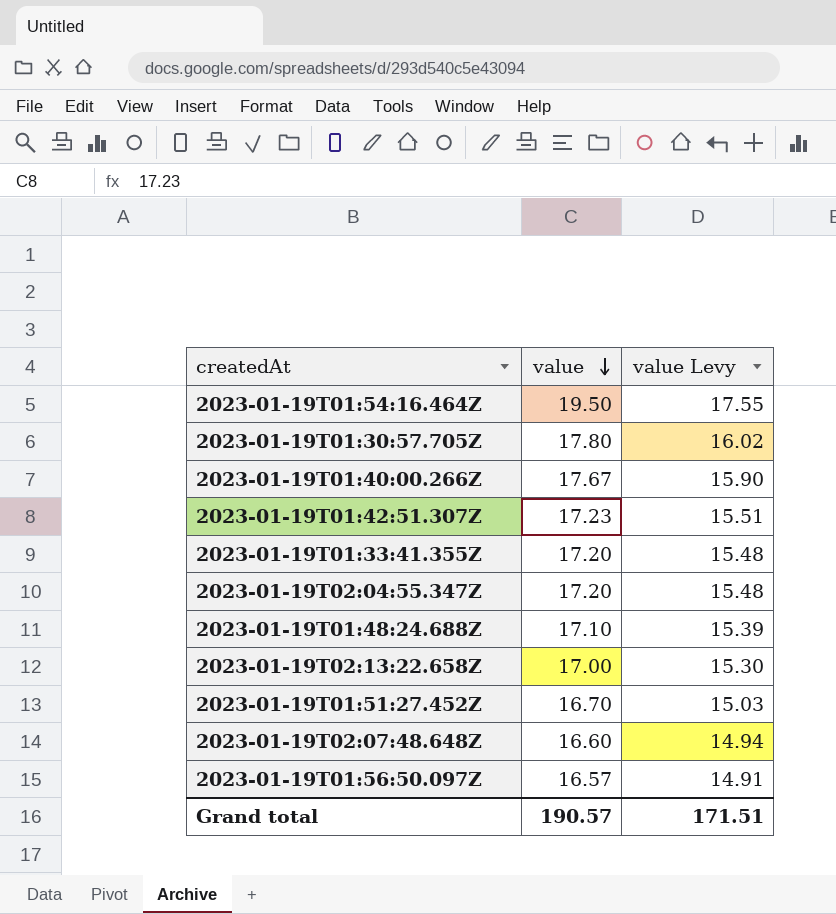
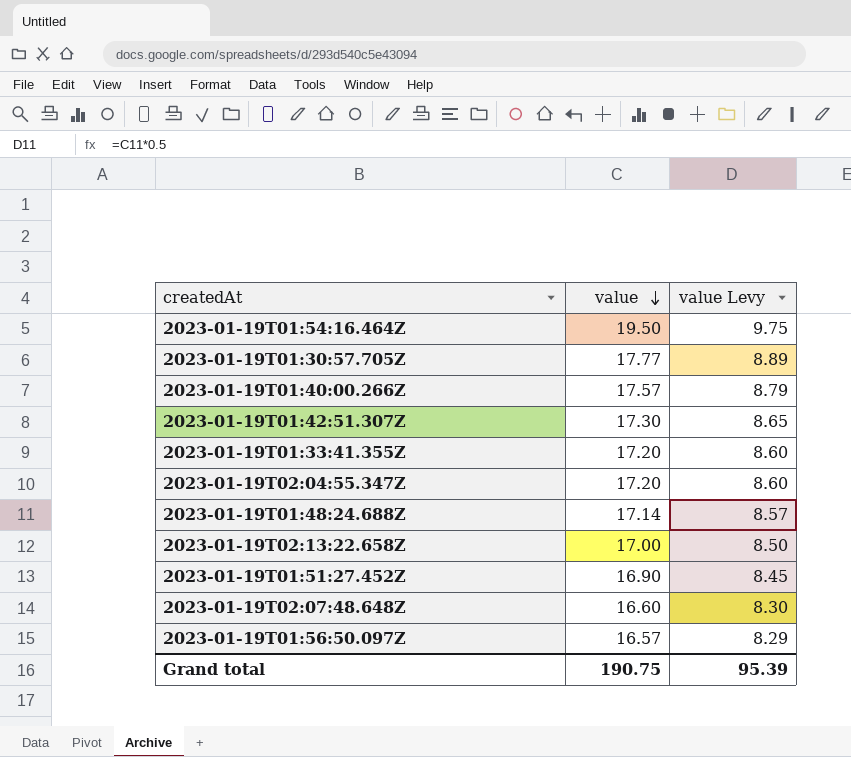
column value Levy | formula: [value] * 0.9 -> [value] * 0.5
2023-01-19T01:30:57.705Z | value: 17.80 -> 17.77
2023-01-19T01:40:00.266Z | value: 17.67 -> 17.57
2023-01-19T01:42:51.307Z | value: 17.23 -> 17.30
2023-01-19T01:48:24.688Z | value: 17.10 -> 17.14
2023-01-19T01:51:27.452Z | value: 16.70 -> 16.90
Grand total | value: 190.57 -> 190.75
Grand total | value Levy: 171.51 -> 95.39

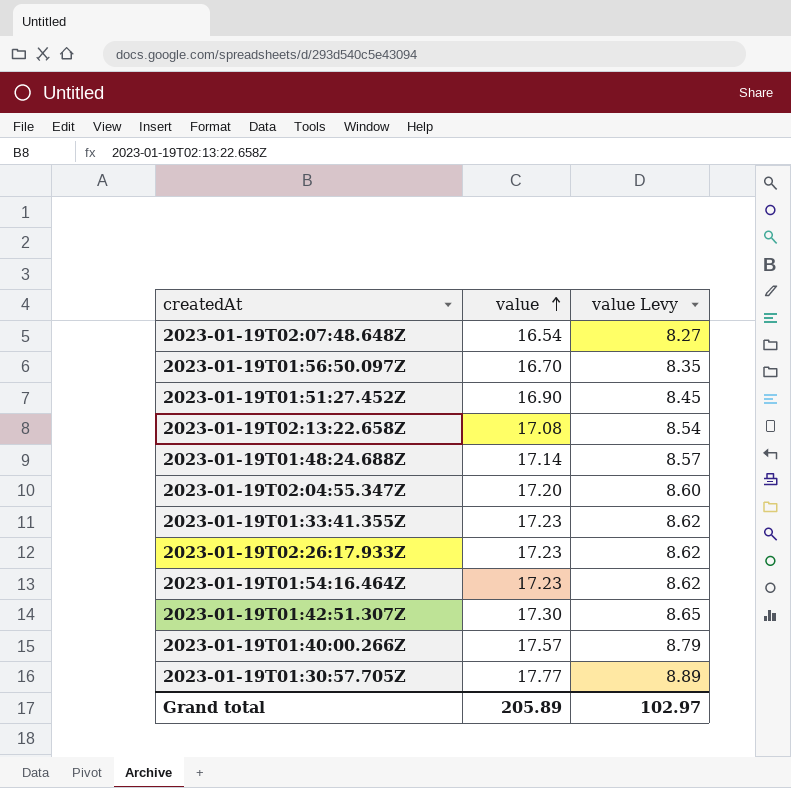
row order: value descending -> value ascending
2023-01-19T02:07:48.648Z | value: 16.60 -> 16.54
2023-01-19T02:07:48.648Z | value Levy: 8.30 -> 8.27
2023-01-19T01:56:50.097Z | value: 16.57 -> 16.70
2023-01-19T01:56:50.097Z | value Levy: 8.29 -> 8.35
2023-01-19T02:13:22.658Z | value: 17.00 -> 17.08
2023-01-19T02:13:22.658Z | value Levy: 8.50 -> 8.54
2023-01-19T01:33:41.355Z | value: 17.20 -> 17.23
2023-01-19T01:33:41.355Z | value Levy: 8.60 -> 8.62
row 2023-01-19T02:26:17.933Z: none -> 17.23 | 8.62
2023-01-19T01:54:16.464Z | value: 19.50 -> 17.23
2023-01-19T01:54:16.464Z | value Levy: 9.75 -> 8.62
Grand total | value: 190.75 -> 205.89
Grand total | value Levy: 95.39 -> 102.97

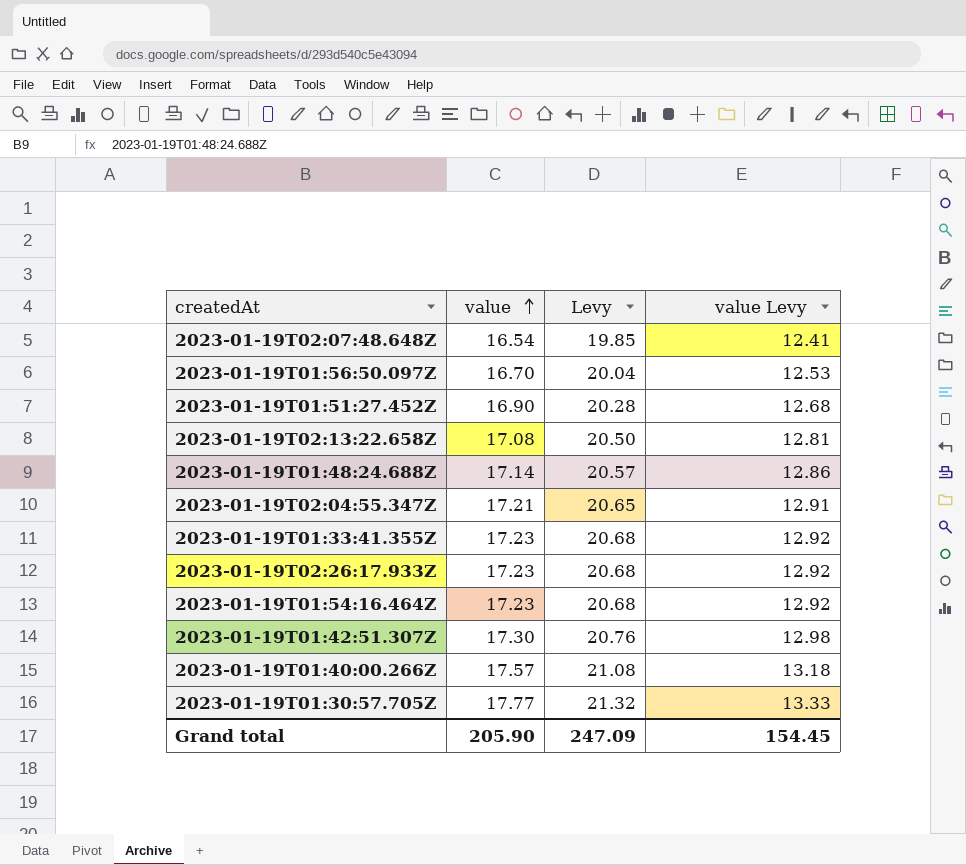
column Levy | formula: none -> [value] * 1.2
column value Levy | formula: [value] * 0.5 -> [value] * 0.75
2023-01-19T02:04:55.347Z | value: 17.20 -> 17.21
Grand total | value: 205.89 -> 205.90
Grand total | value Levy: 102.97 -> 154.45

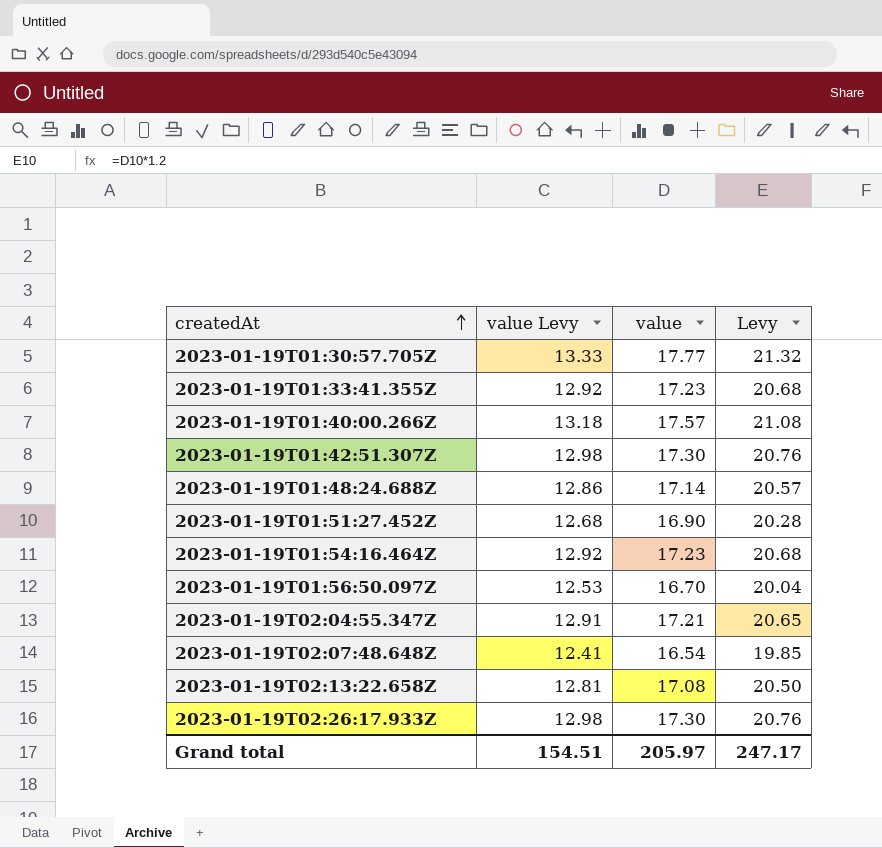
row order: value ascending -> createdAt ascending
column value Levy | position: 4 -> 2
2023-01-19T02:26:17.933Z | value Levy: 12.92 -> 12.98
2023-01-19T02:26:17.933Z | value: 17.23 -> 17.30
2023-01-19T02:26:17.933Z | Levy: 20.68 -> 20.76
Grand total | value Levy: 154.45 -> 154.51
Grand total | value: 205.90 -> 205.97
Grand total | Levy: 247.09 -> 247.17

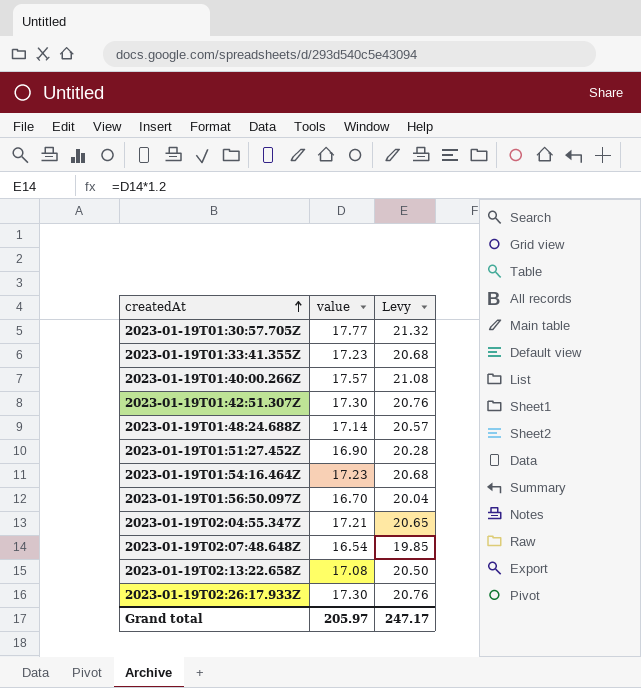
column value Levy | formula: [value] * 0.75 -> none

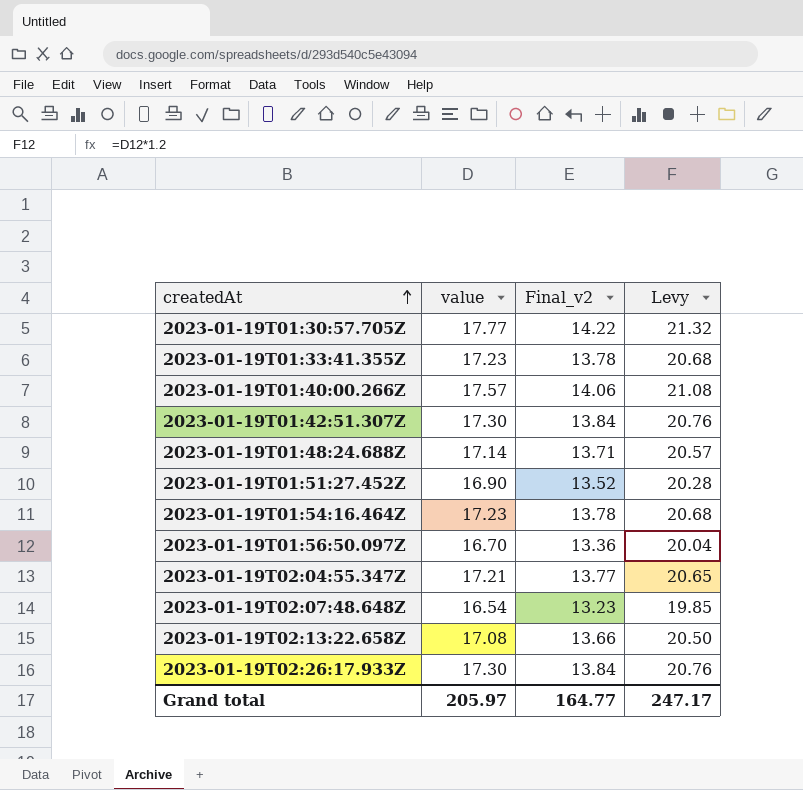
column Final_v2 | formula: none -> [value] * 0.8

